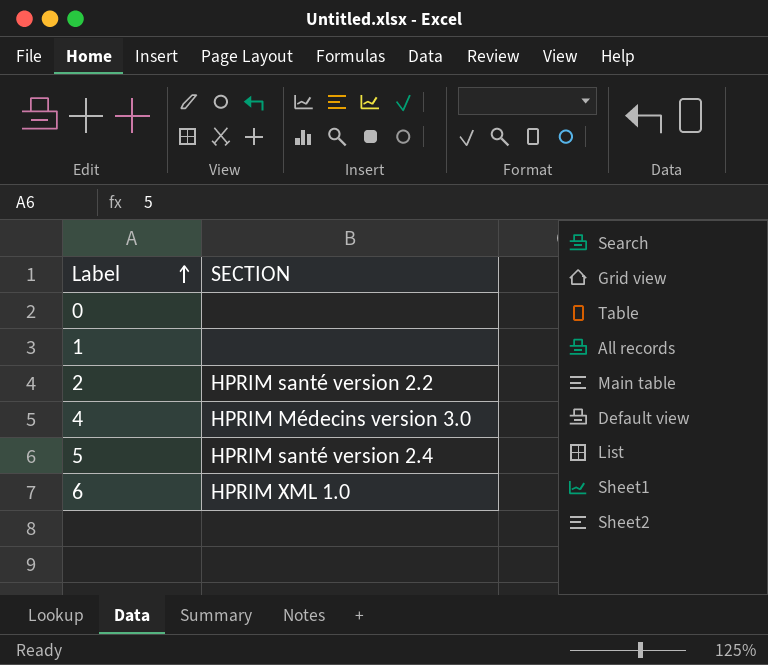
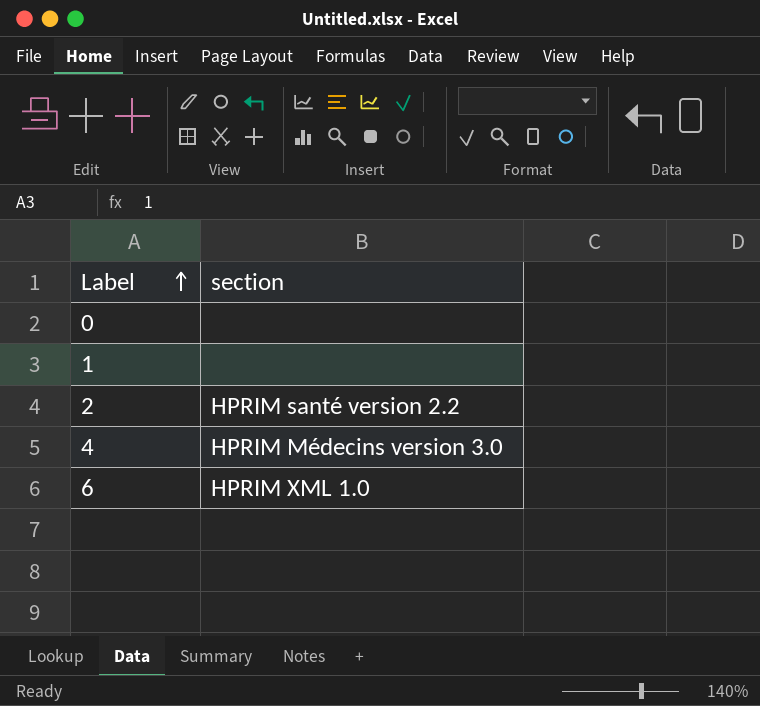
column name: SECTION -> section
row 5: HPRIM santé version 2.4 -> none

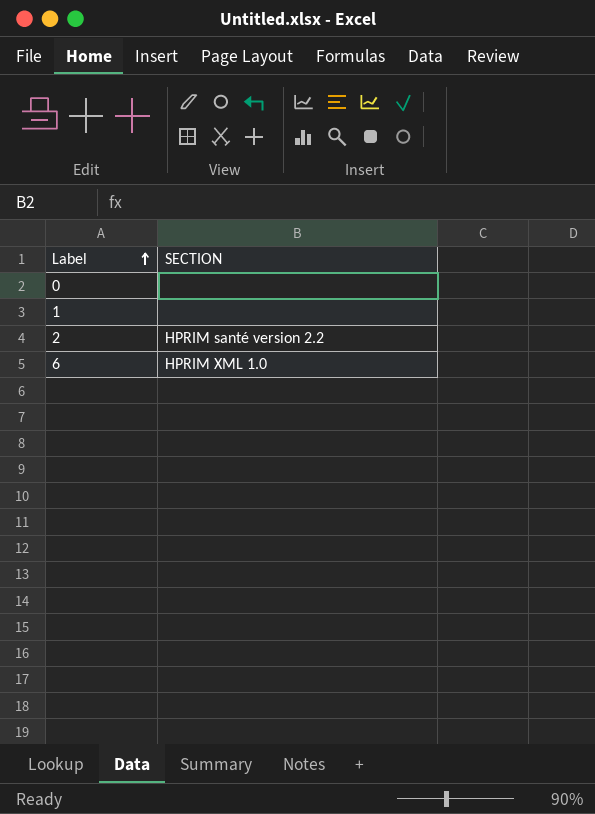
column name: section -> SECTION
row 4: HPRIM Médecins version 3.0 -> none

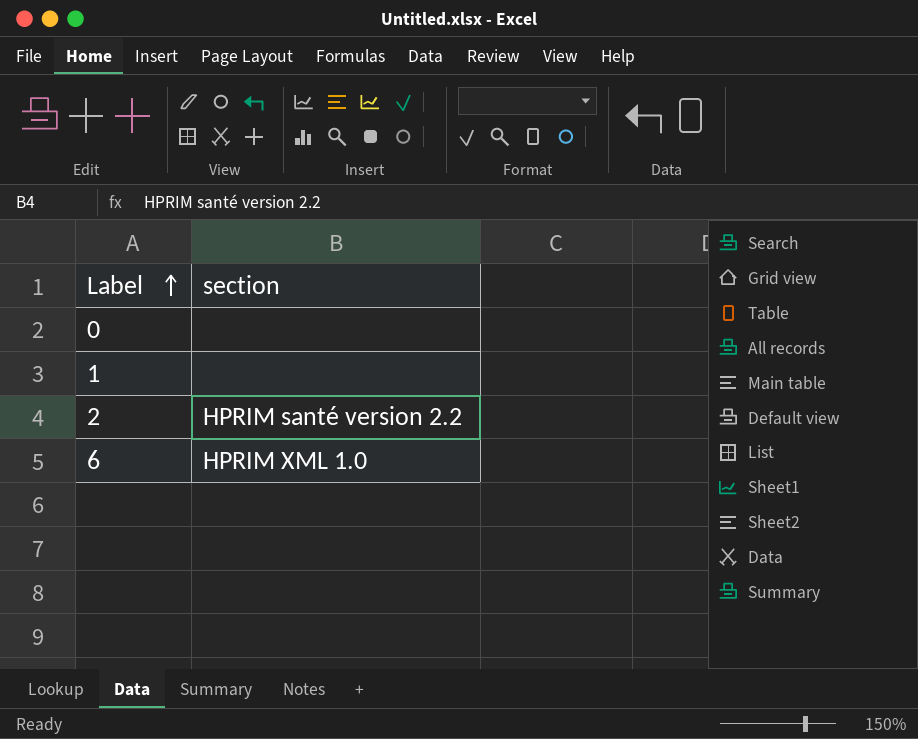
column name: SECTION -> section

